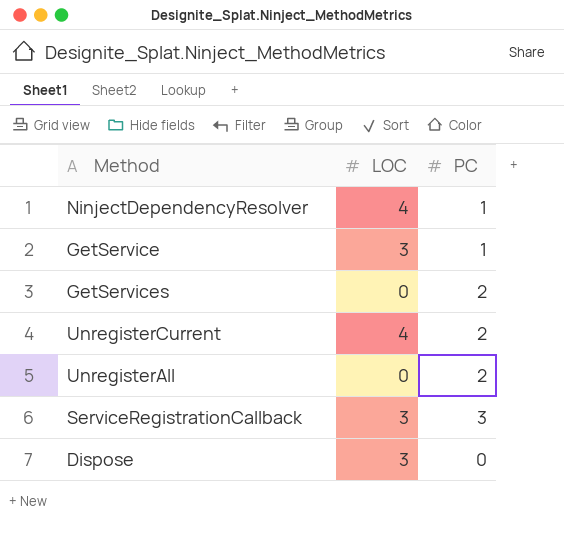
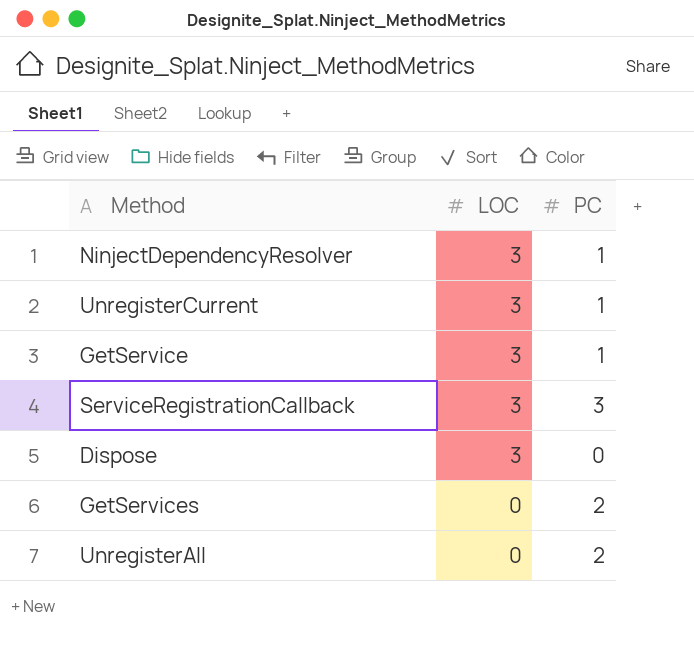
row order: none -> LOC descending
NinjectDependencyResolver | LOC: 4 -> 3
UnregisterCurrent | LOC: 4 -> 3
UnregisterCurrent | PC: 2 -> 1

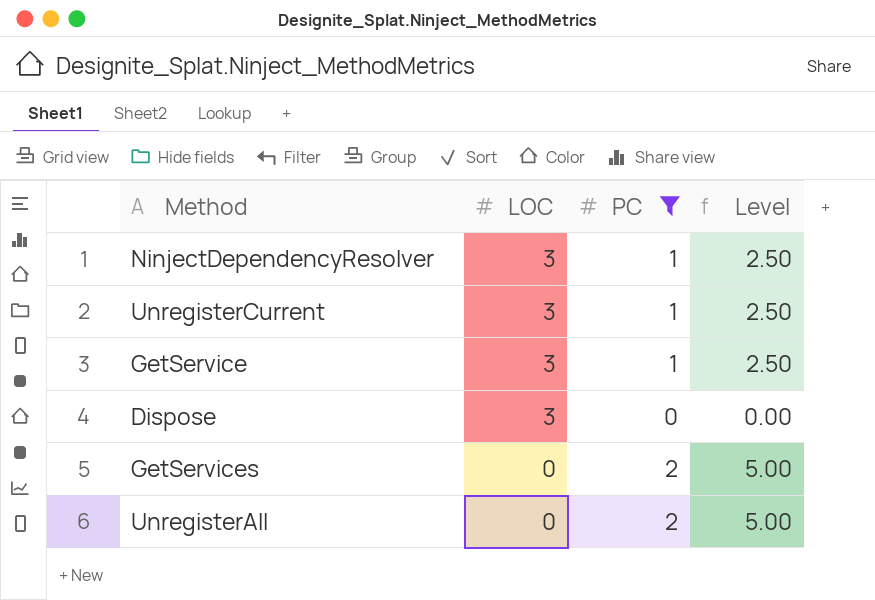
filter: none -> PC != 3
column Level | formula: none -> [PC] * 2.5

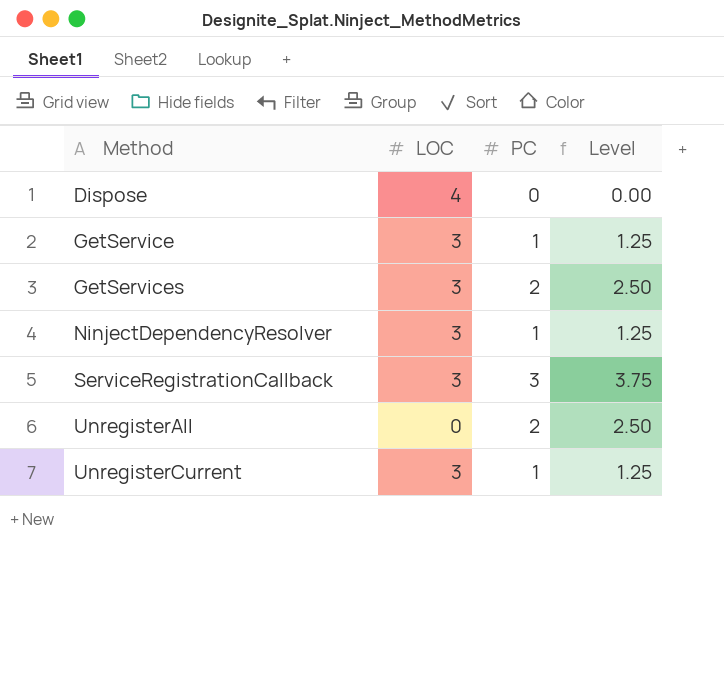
filter: PC != 3 -> none
row order: LOC descending -> Method ascending
column Level | formula: [PC] * 2.5 -> [PC] * 1.25
Dispose | LOC: 3 -> 4
GetServices | LOC: 0 -> 3

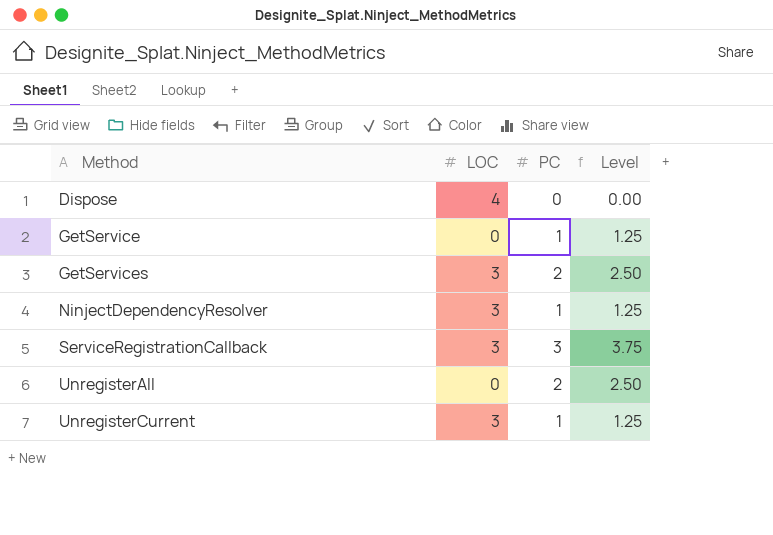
GetService | LOC: 3 -> 0

